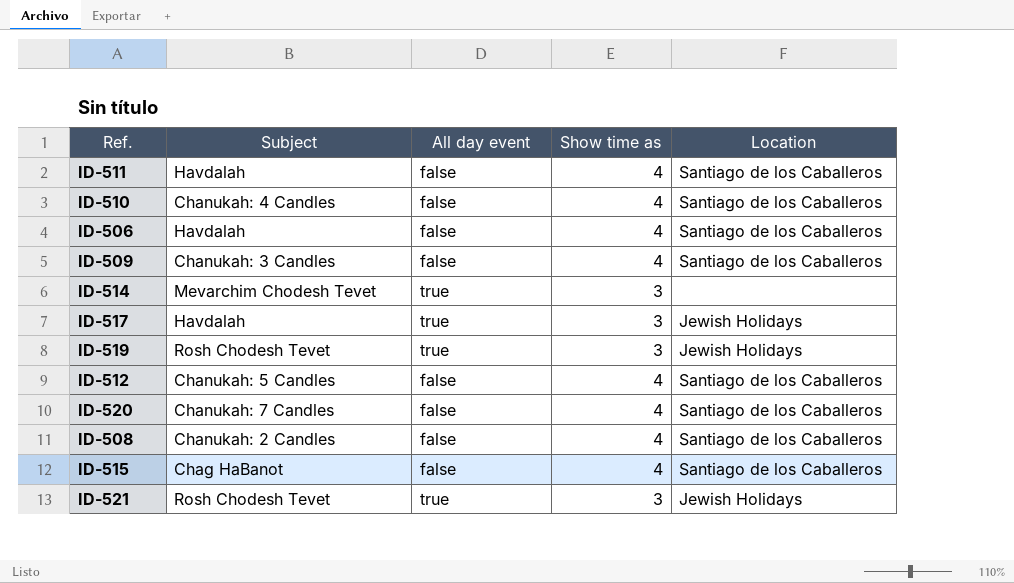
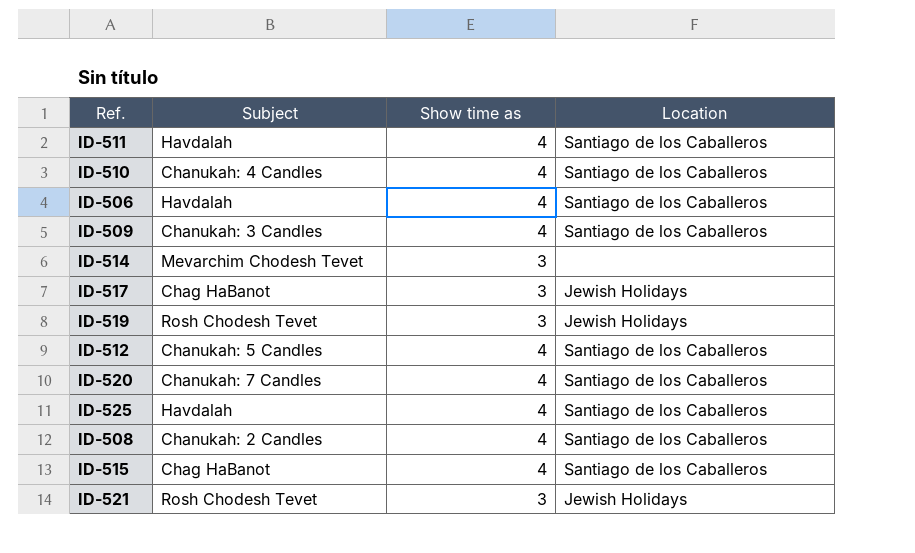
column All day event | position: 3 -> none
ID-517 | Subject: Havdalah -> Chag HaBanot
row ID-525: none -> Havdalah | 4 | Santiago de los Caballeros

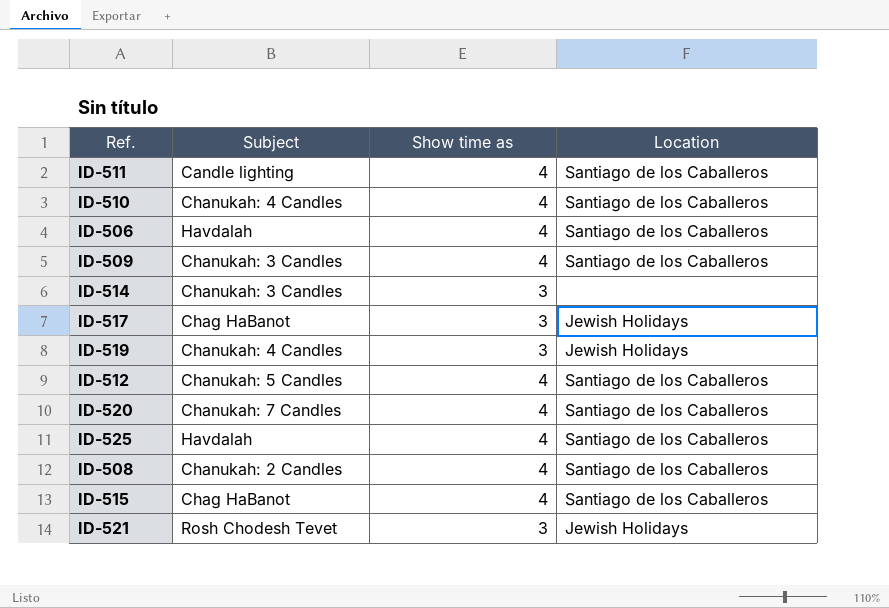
ID-511 | Subject: Havdalah -> Candle lighting
ID-514 | Subject: Mevarchim Chodesh Tevet -> Chanukah: 3 Candles
ID-519 | Subject: Rosh Chodesh Tevet -> Chanukah: 4 Candles

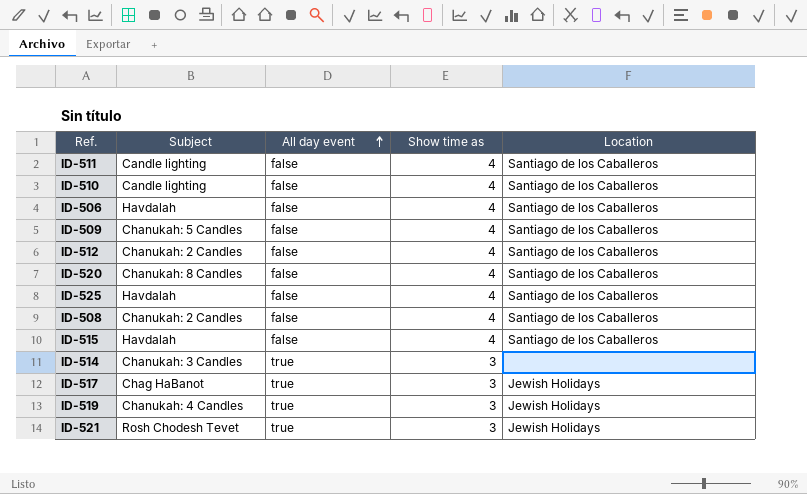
row order: none -> All day event ascending
column All day event | position: none -> 3
ID-510 | Subject: Chanukah: 4 Candles -> Candle lighting
ID-509 | Subject: Chanukah: 3 Candles -> Chanukah: 5 Candles
ID-512 | Subject: Chanukah: 5 Candles -> Chanukah: 2 Candles
ID-520 | Subject: Chanukah: 7 Candles -> Chanukah: 8 Candles
ID-515 | Subject: Chag HaBanot -> Havdalah

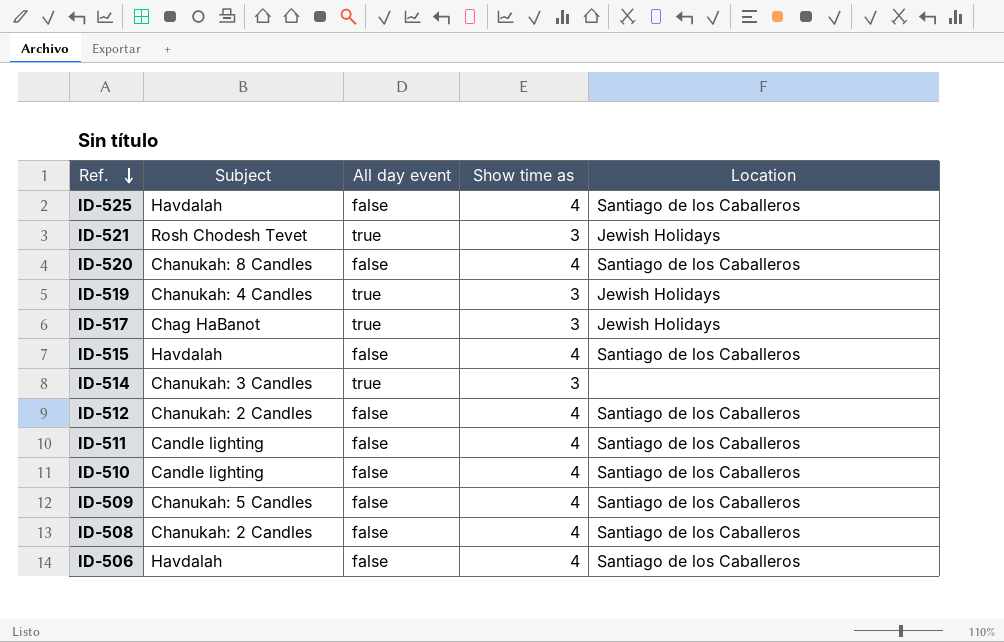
row order: All day event ascending -> Ref. descending

